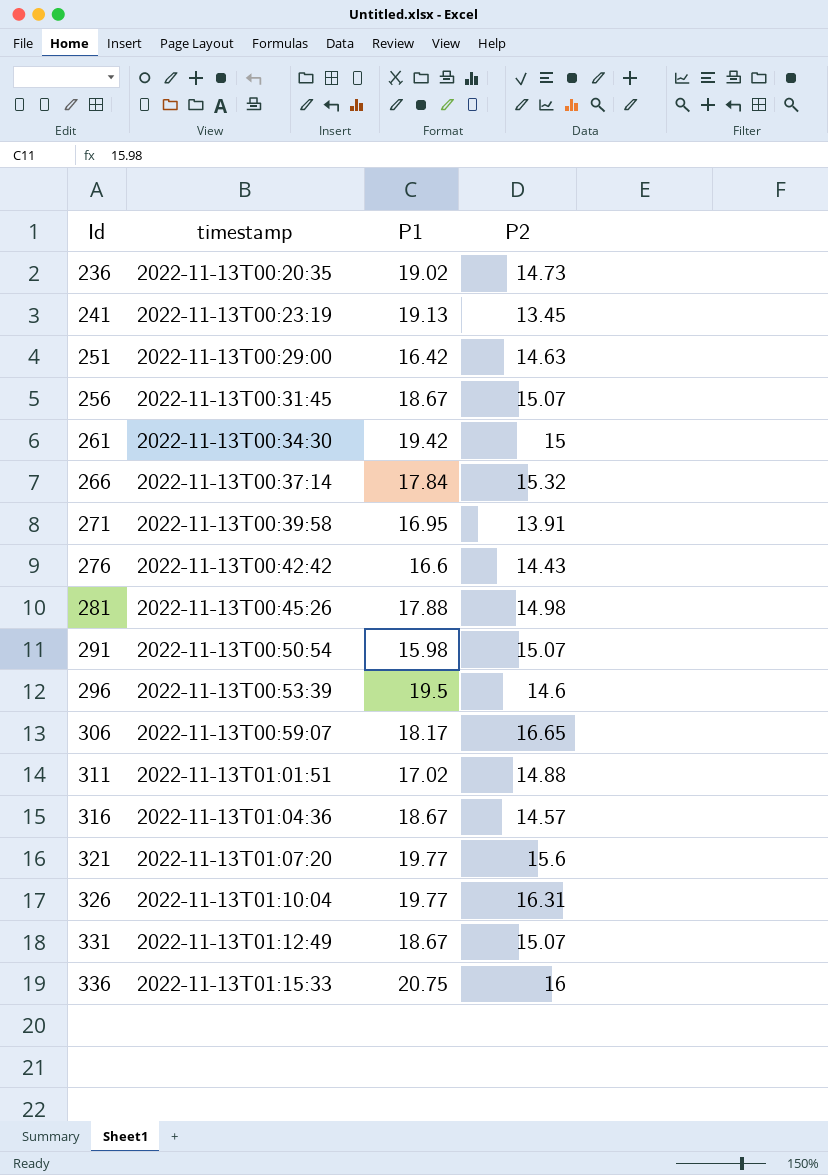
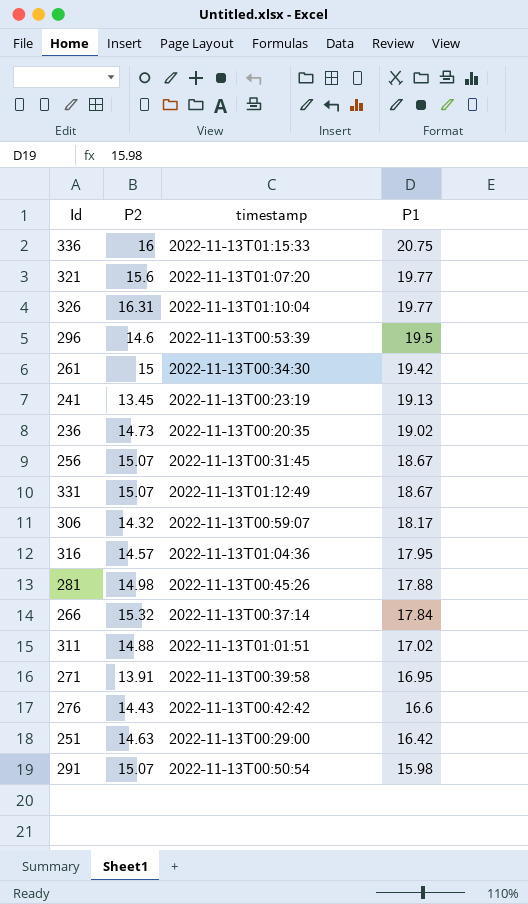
row order: Id ascending -> P1 descending
column P2 | position: 4 -> 2
306 | P2: 16.65 -> 14.32
316 | P1: 18.67 -> 17.95

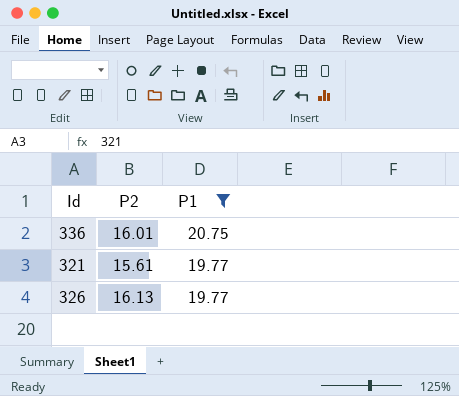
filter: none -> P1 >= 19.77
column timestamp | position: 3 -> none
336 | P2: 16 -> 16.01
321 | P2: 15.6 -> 15.61
326 | P2: 16.31 -> 16.13

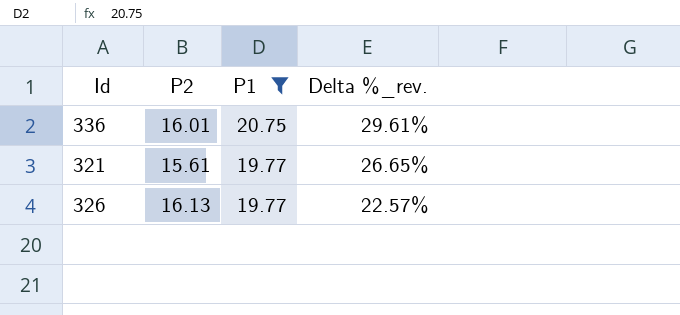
column Delta %_rev. | formula: none -> ([P1] - [P2]) / [P2]

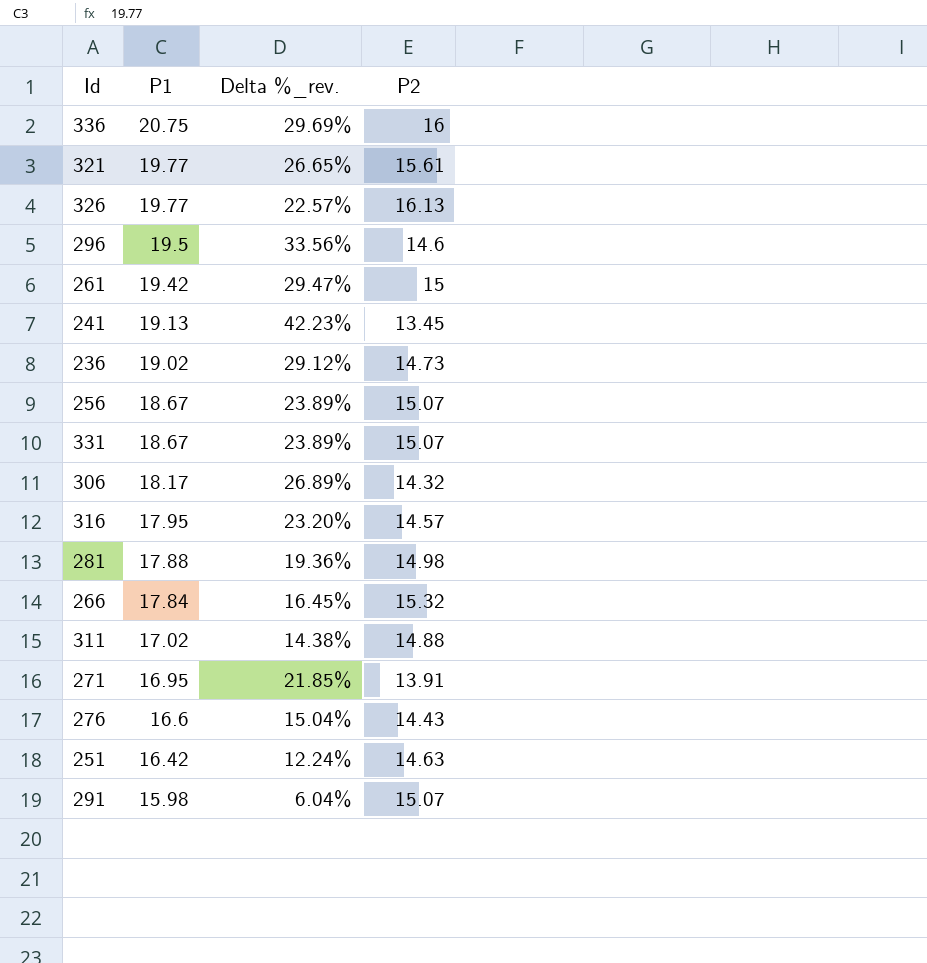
filter: P1 >= 19.77 -> none
column P2 | position: 2 -> 4
336 | Delta %_rev.: 29.61% -> 29.69%
336 | P2: 16.01 -> 16

